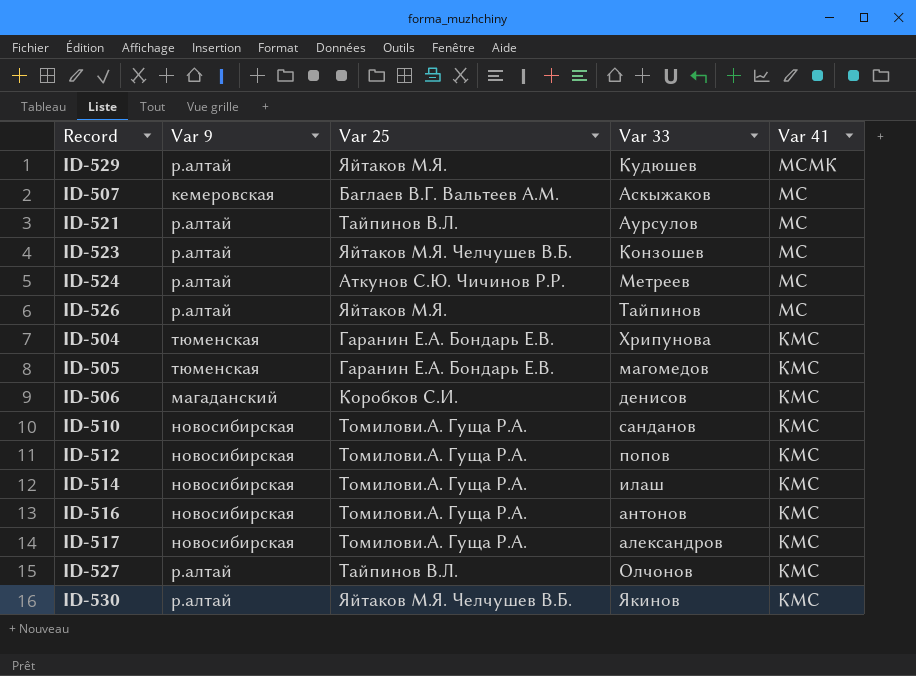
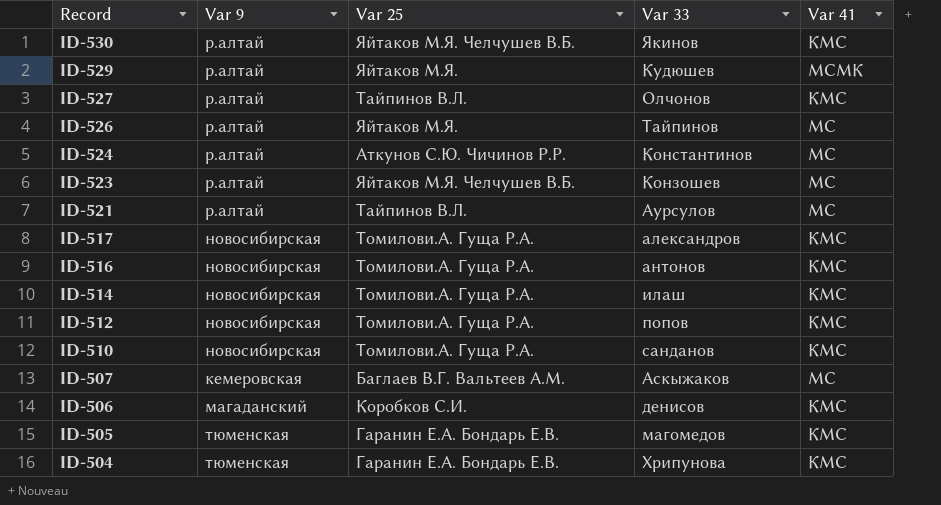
row order: Var 41 descending -> Record descending
ID-524 | Var 33: Метреев -> Константинов

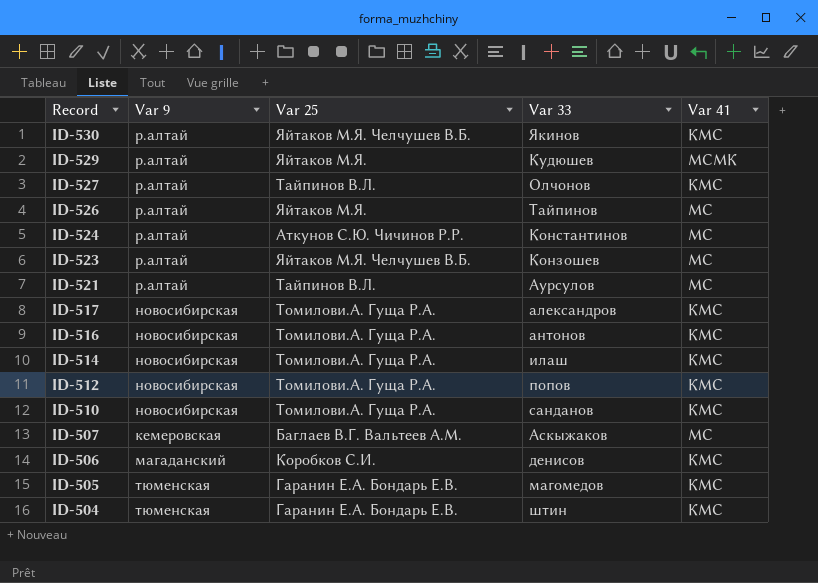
ID-504 | Var 33: Хрипунова -> штин

